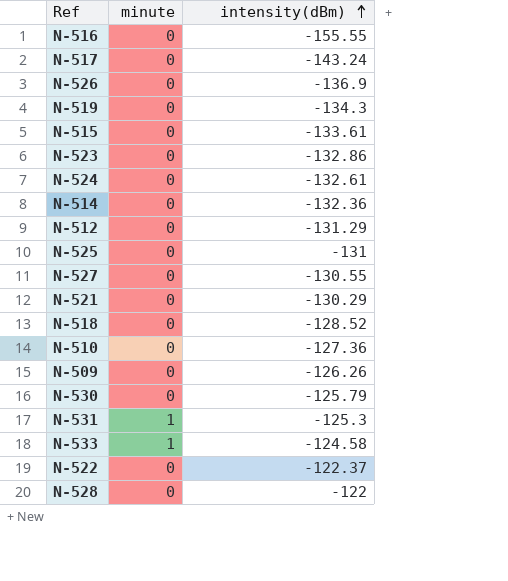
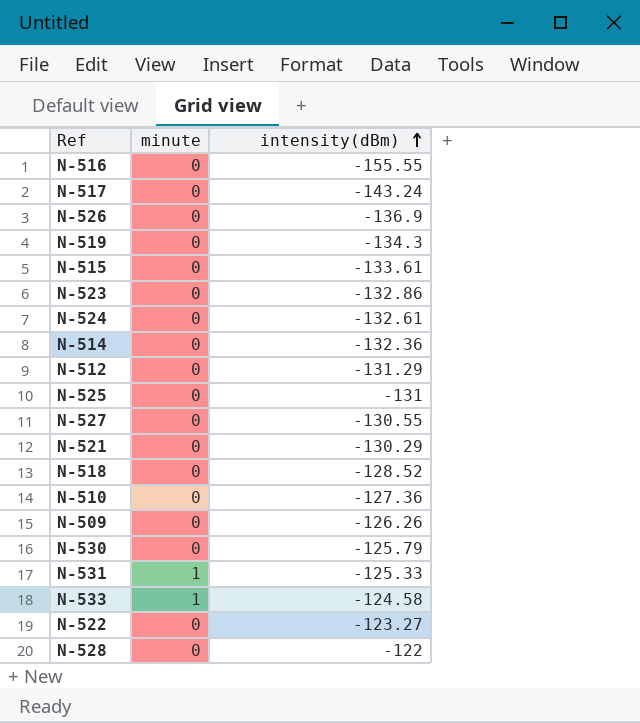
N-531 | intensity(dBm): -125.3 -> -125.33
N-522 | intensity(dBm): -122.37 -> -123.27

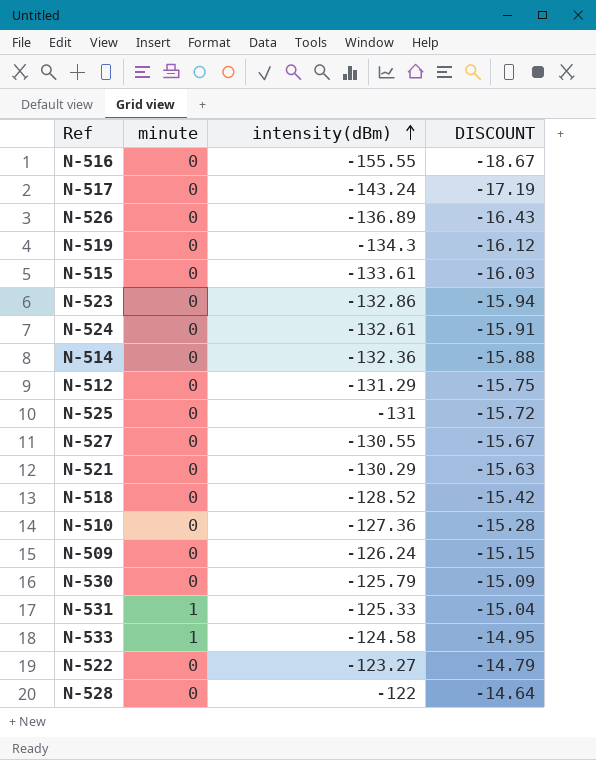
column DISCOUNT | formula: none -> [intensity(dBm)] * 0.12
N-526 | intensity(dBm): -136.9 -> -136.89
N-509 | intensity(dBm): -126.26 -> -126.24

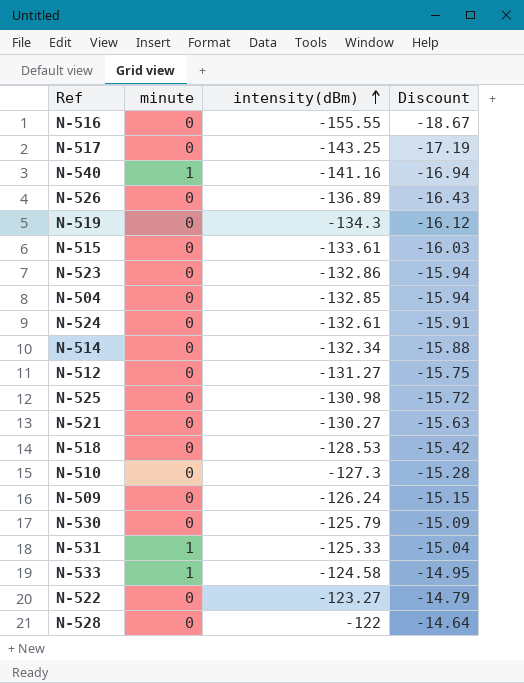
column name: DISCOUNT -> Discount
row N-527: 0 | -130.55 | -15.67 -> none
N-517 | intensity(dBm): -143.24 -> -143.25
row N-540: none -> 1 | -141.16 | -16.94
row N-504: none -> 0 | -132.85 | -15.94
N-514 | intensity(dBm): -132.36 -> -132.34
N-512 | intensity(dBm): -131.29 -> -131.27
N-525 | intensity(dBm): -131 -> -130.98
N-521 | intensity(dBm): -130.29 -> -130.27
N-518 | intensity(dBm): -128.52 -> -128.53
N-510 | intensity(dBm): -127.36 -> -127.3

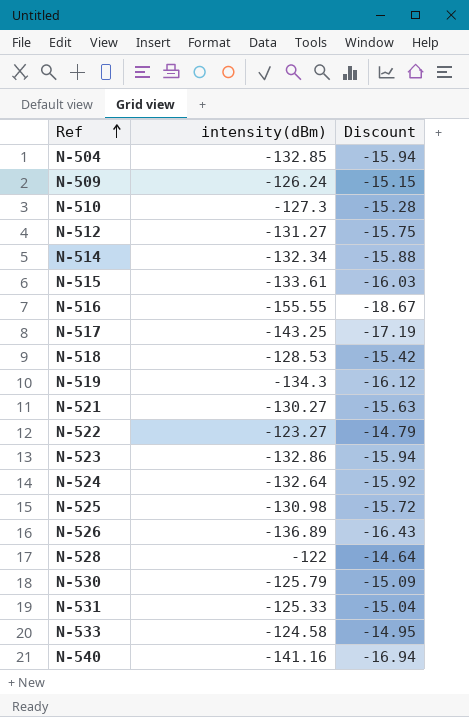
row order: intensity(dBm) ascending -> Ref ascending
column minute | position: 2 -> none
N-524 | intensity(dBm): -132.61 -> -132.64
N-524 | Discount: -15.91 -> -15.92

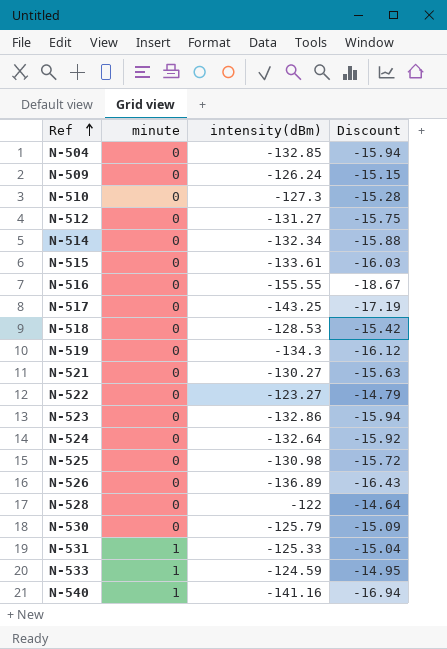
column minute | position: none -> 2
N-533 | intensity(dBm): -124.58 -> -124.59

